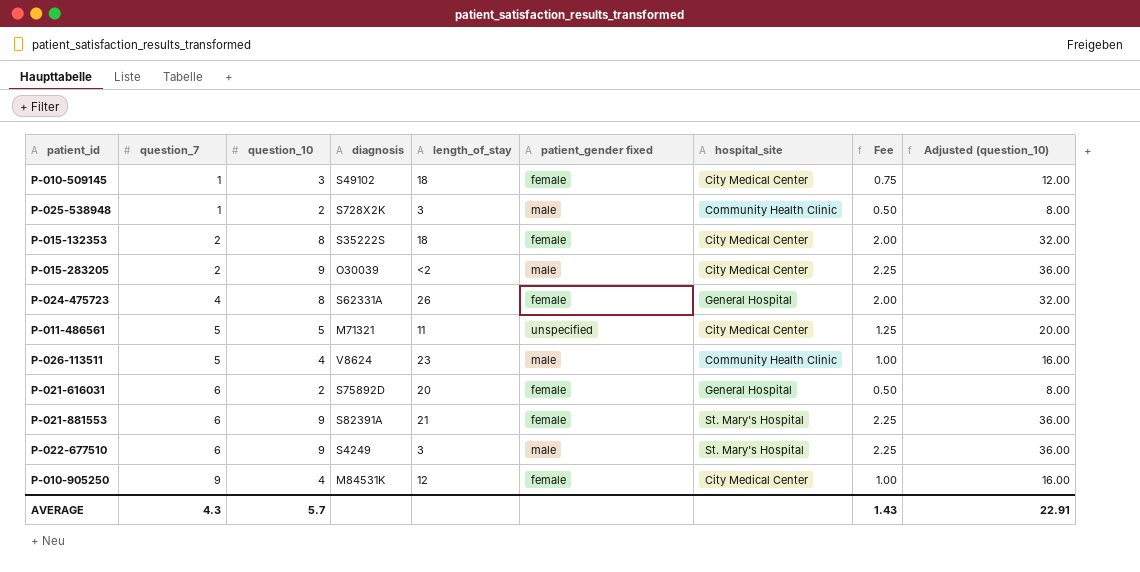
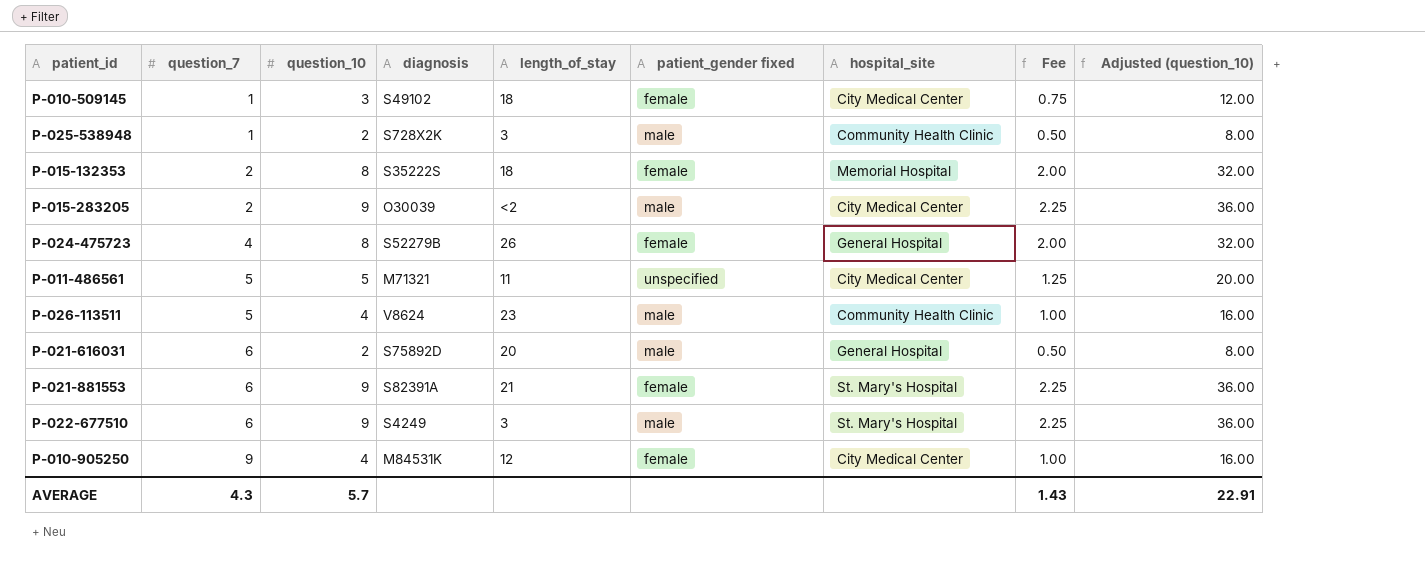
P-015-132353 | hospital_site: City Medical Center -> Memorial Hospital
P-024-475723 | diagnosis: S62331A -> S52279B
P-021-616031 | patient_gender fixed: female -> male

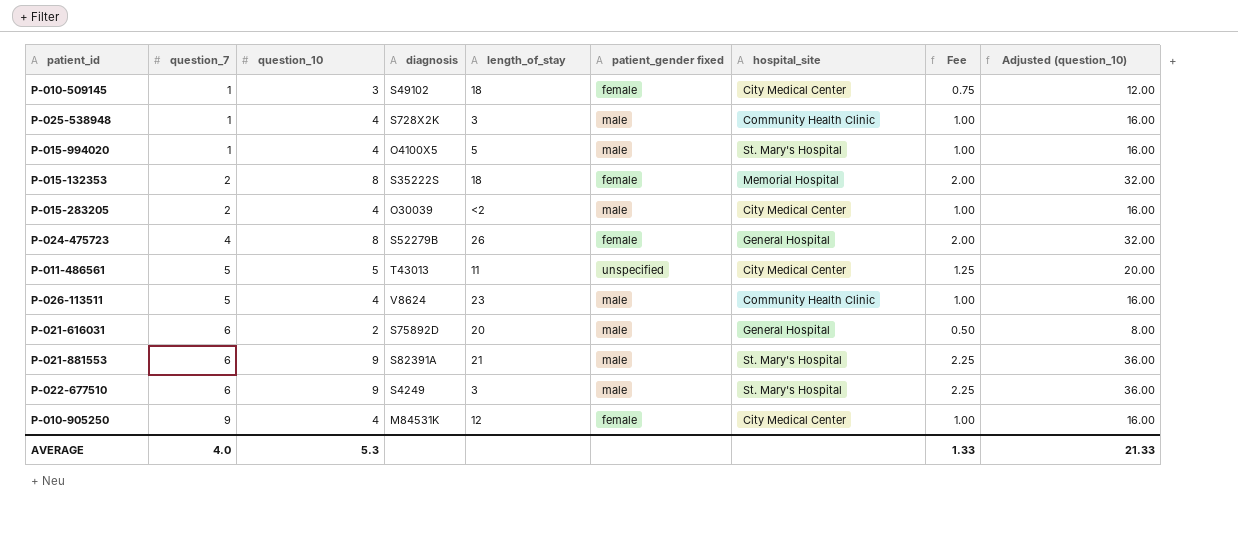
P-025-538948 | question_10: 2 -> 4
P-025-538948 | Fee: 0.50 -> 1.00
P-025-538948 | Adjusted (question_10): 8.00 -> 16.00
row P-015-994020: none -> 1 | 4 | O4100X5 | 5 | male | St. Mary's Hospital | 1.00 | 16.00
P-015-283205 | question_10: 9 -> 4
P-015-283205 | Fee: 2.25 -> 1.00
P-015-283205 | Adjusted (question_10): 36.00 -> 16.00
P-011-486561 | diagnosis: M71321 -> T43013
P-021-881553 | patient_gender fixed: female -> male
AVERAGE | question_7: 4.3 -> 4.0
AVERAGE | question_10: 5.7 -> 5.3
AVERAGE | Fee: 1.43 -> 1.33
AVERAGE | Adjusted (question_10): 22.91 -> 21.33

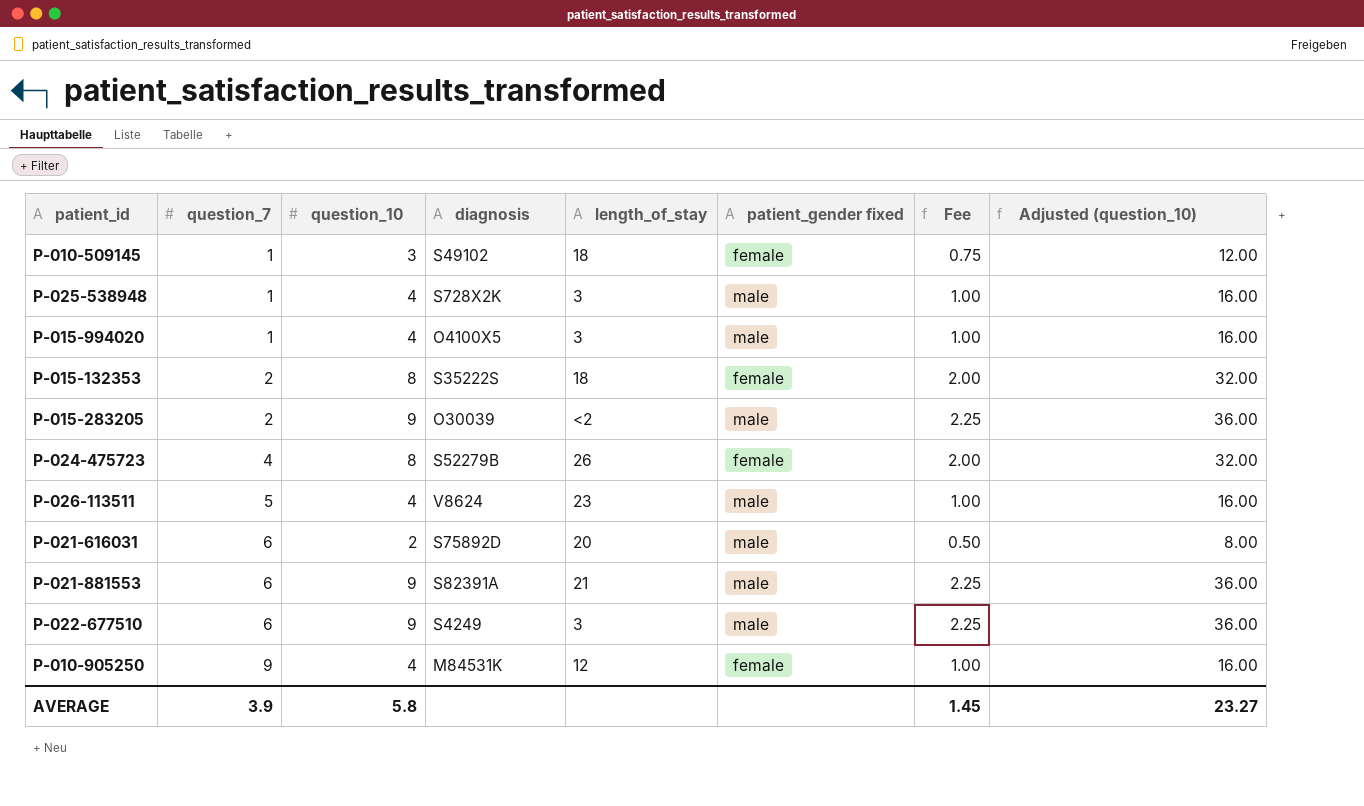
column hospital_site | position: 7 -> none
row P-011-486561: 5 | 5 | T43013 | 11 | unspecified | City Medical Center | 1.25 | 20.00 -> none
P-015-994020 | length_of_stay: 5 -> 3
P-015-283205 | question_10: 4 -> 9
P-015-283205 | Fee: 1.00 -> 2.25
P-015-283205 | Adjusted (question_10): 16.00 -> 36.00
AVERAGE | question_7: 4.0 -> 3.9
AVERAGE | question_10: 5.3 -> 5.8
AVERAGE | Fee: 1.33 -> 1.45
AVERAGE | Adjusted (question_10): 21.33 -> 23.27

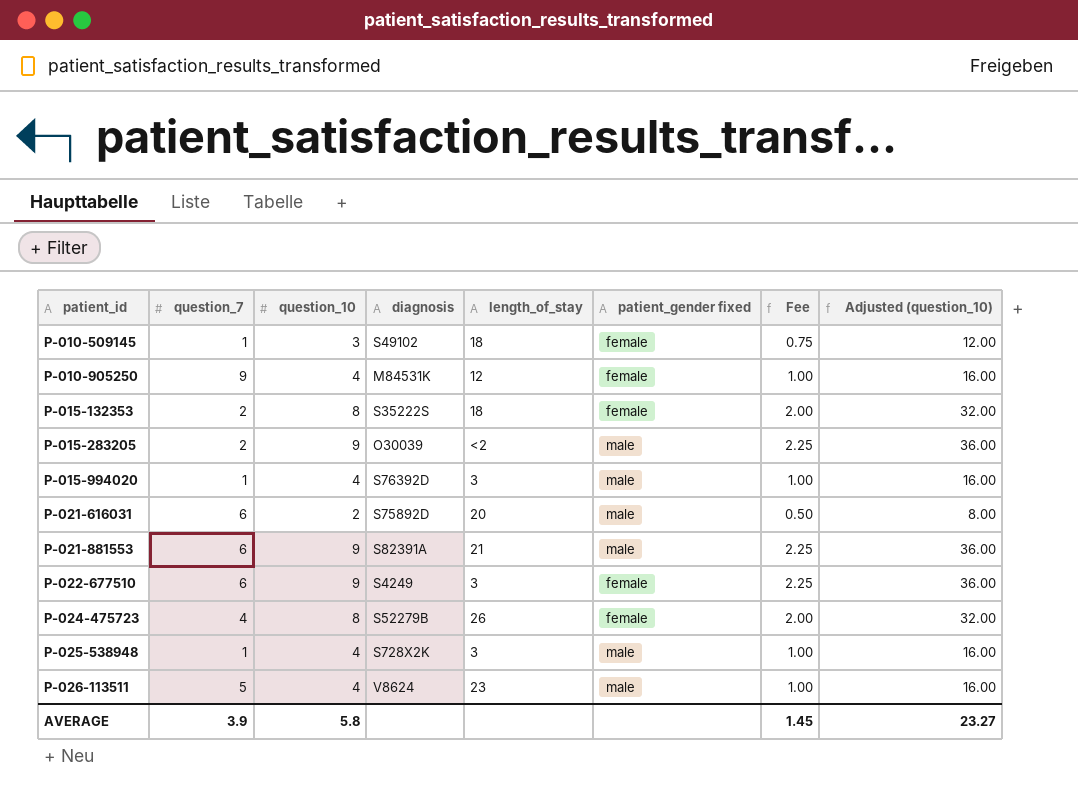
row order: question_7 ascending -> patient_id ascending
P-015-994020 | diagnosis: O4100X5 -> S76392D
P-022-677510 | patient_gender fixed: male -> female

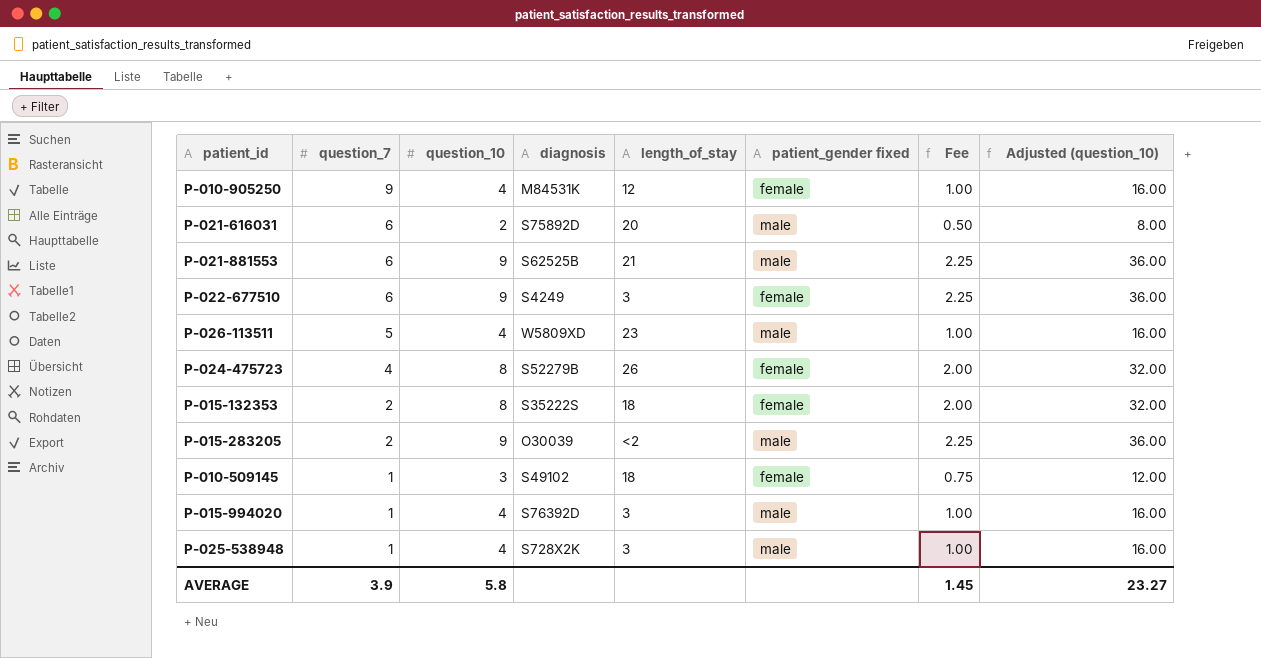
row order: patient_id ascending -> question_7 descending
P-021-881553 | diagnosis: S82391A -> S62525B
P-026-113511 | diagnosis: V8624 -> W5809XD

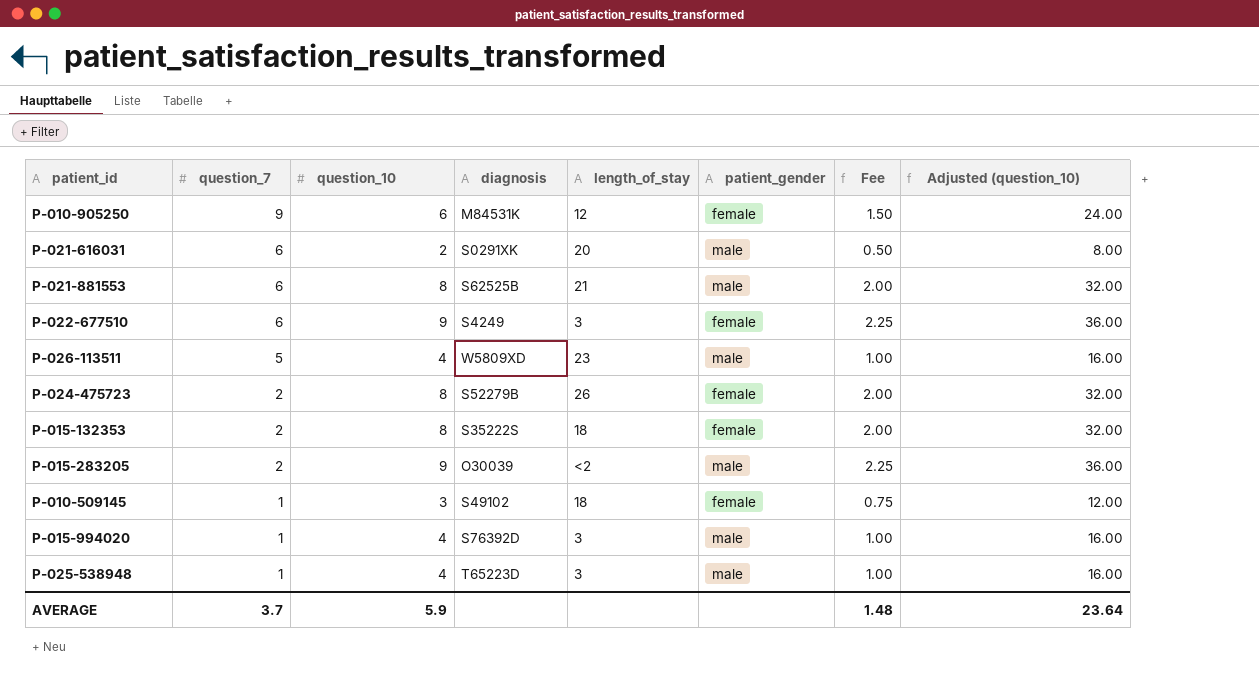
column name: patient_gender fixed -> patient_gender
P-010-905250 | question_10: 4 -> 6
P-010-905250 | Fee: 1.00 -> 1.50
P-010-905250 | Adjusted (question_10): 16.00 -> 24.00
P-021-616031 | diagnosis: S75892D -> S0291XK
P-021-881553 | question_10: 9 -> 8
P-021-881553 | Fee: 2.25 -> 2.00
P-021-881553 | Adjusted (question_10): 36.00 -> 32.00
P-024-475723 | question_7: 4 -> 2
P-025-538948 | diagnosis: S728X2K -> T65223D
AVERAGE | question_7: 3.9 -> 3.7
AVERAGE | question_10: 5.8 -> 5.9
AVERAGE | Fee: 1.45 -> 1.48
AVERAGE | Adjusted (question_10): 23.27 -> 23.64

